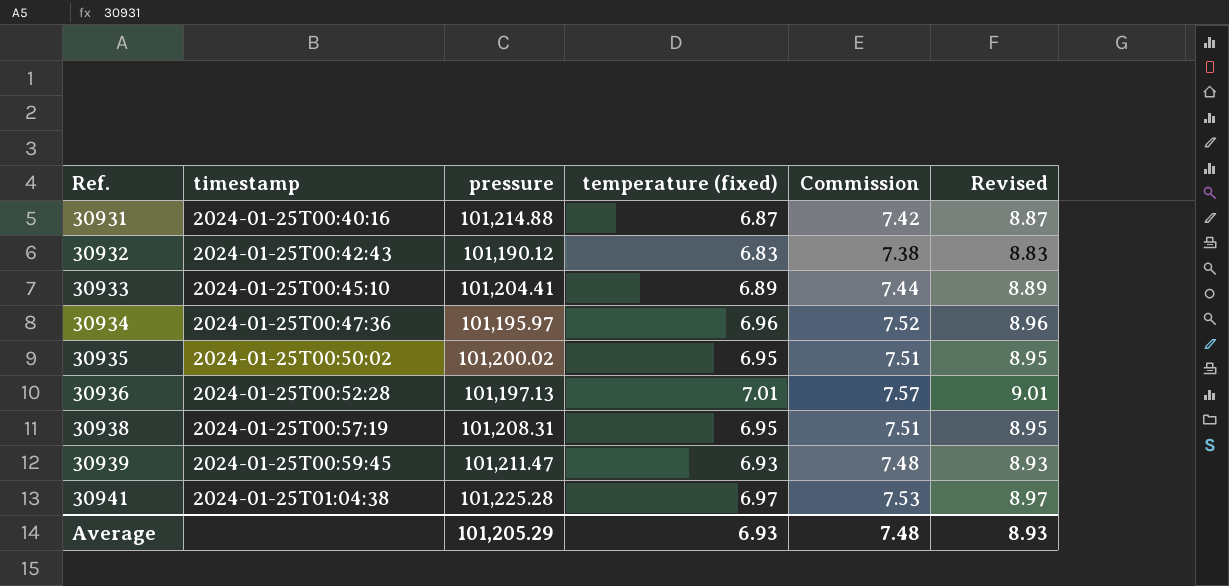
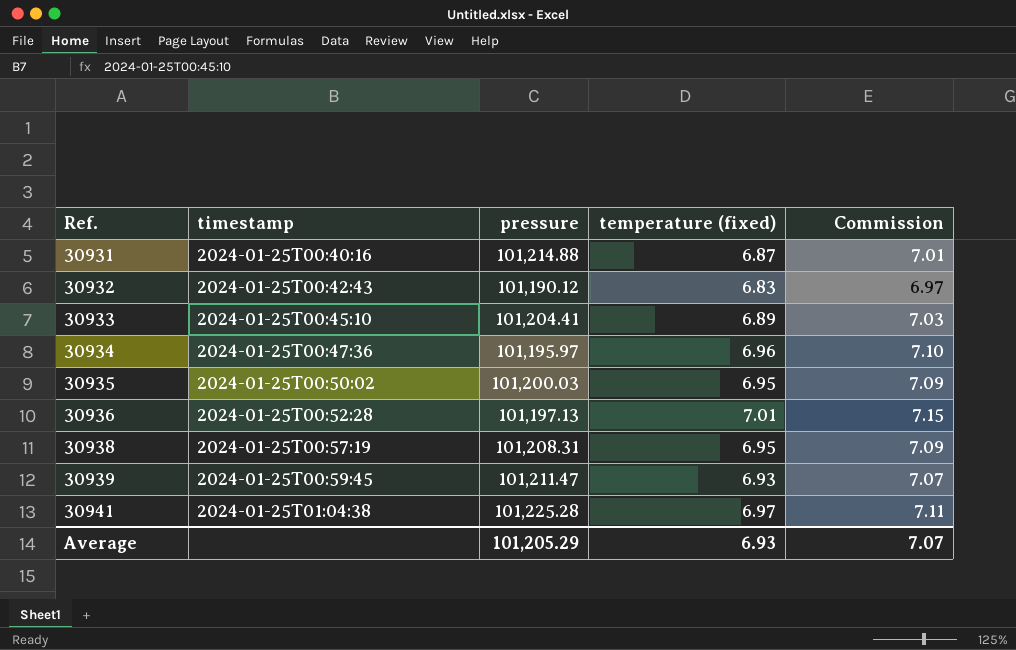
column Revised | formula: [temperature (fixed)] + 2 -> none
column Commission | formula: [temperature (fixed)] * 1.08 -> [temperature (fixed)] * 1.02
30935 | pressure: 101,200.02 -> 101,200.03
Average | Commission: 7.48 -> 7.07

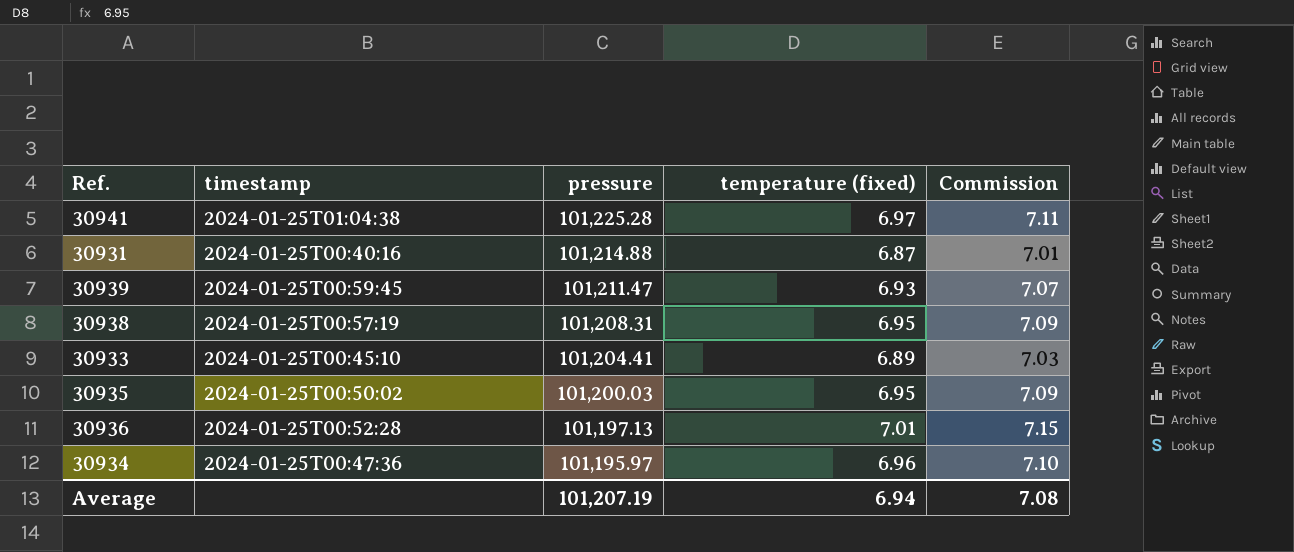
row order: Ref. ascending -> pressure descending
row 30932: 2024-01-25T00:42:43 | 101,190.12 | 6.83 | 6.97 -> none
Average | pressure: 101,205.29 -> 101,207.19
Average | temperature (fixed): 6.93 -> 6.94
Average | Commission: 7.07 -> 7.08

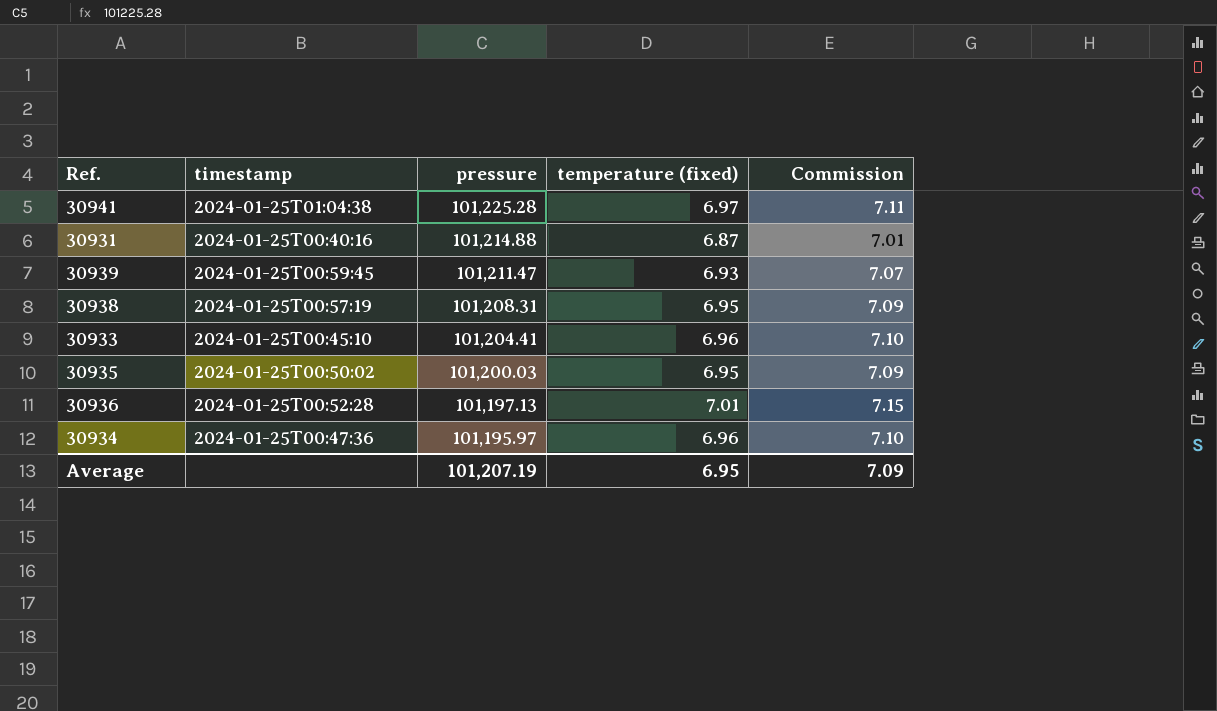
30933 | temperature (fixed): 6.89 -> 6.96
30933 | Commission: 7.03 -> 7.10
Average | temperature (fixed): 6.94 -> 6.95
Average | Commission: 7.08 -> 7.09

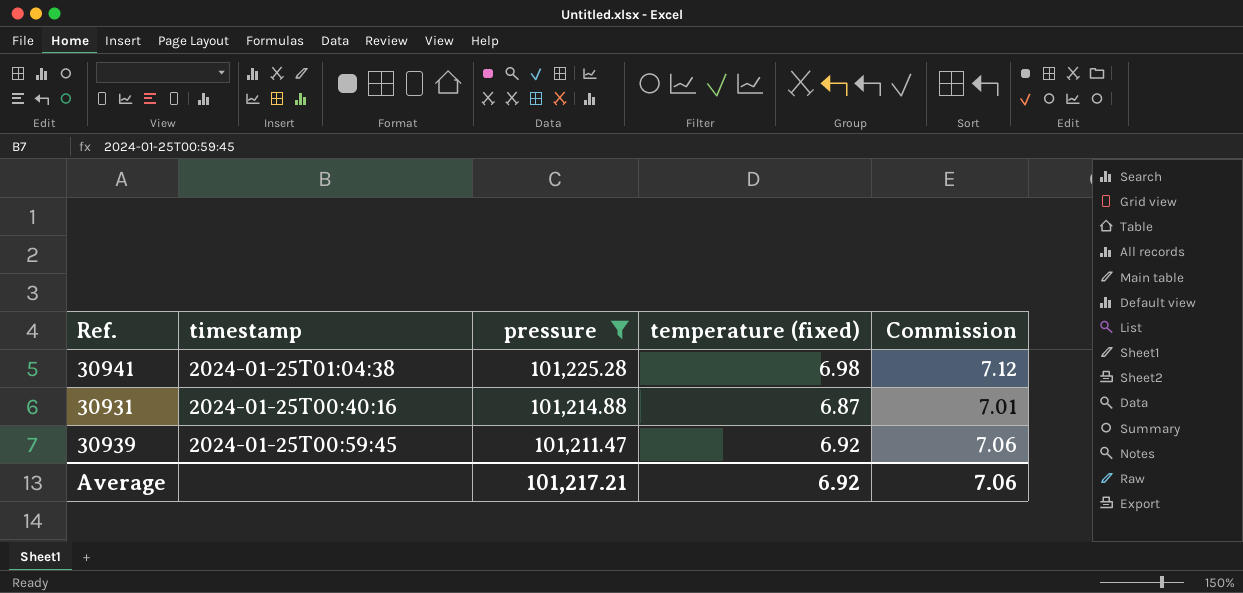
filter: none -> pressure >= 101,211.47
30941 | temperature (fixed): 6.97 -> 6.98
30941 | Commission: 7.11 -> 7.12
30939 | temperature (fixed): 6.93 -> 6.92
30939 | Commission: 7.07 -> 7.06
Average | pressure: 101,207.19 -> 101,217.21
Average | temperature (fixed): 6.95 -> 6.92
Average | Commission: 7.09 -> 7.06

